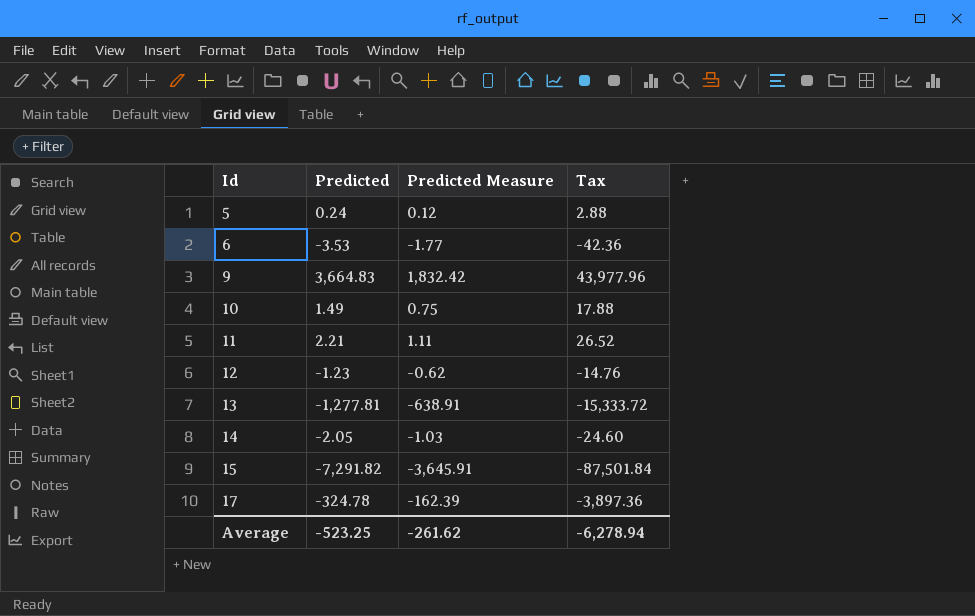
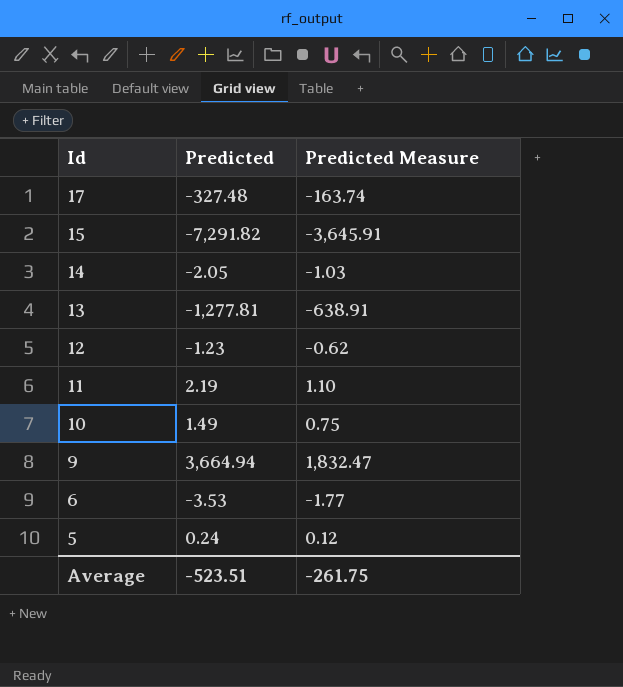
row order: Id ascending -> Id descending
column Tax | formula: [Predicted] * 12 -> none
17 | Predicted: -324.78 -> -327.48
17 | Predicted Measure: -162.39 -> -163.74
11 | Predicted: 2.21 -> 2.19
11 | Predicted Measure: 1.11 -> 1.10
9 | Predicted: 3,664.83 -> 3,664.94
9 | Predicted Measure: 1,832.42 -> 1,832.47
Average | Predicted: -523.25 -> -523.51
Average | Predicted Measure: -261.62 -> -261.75

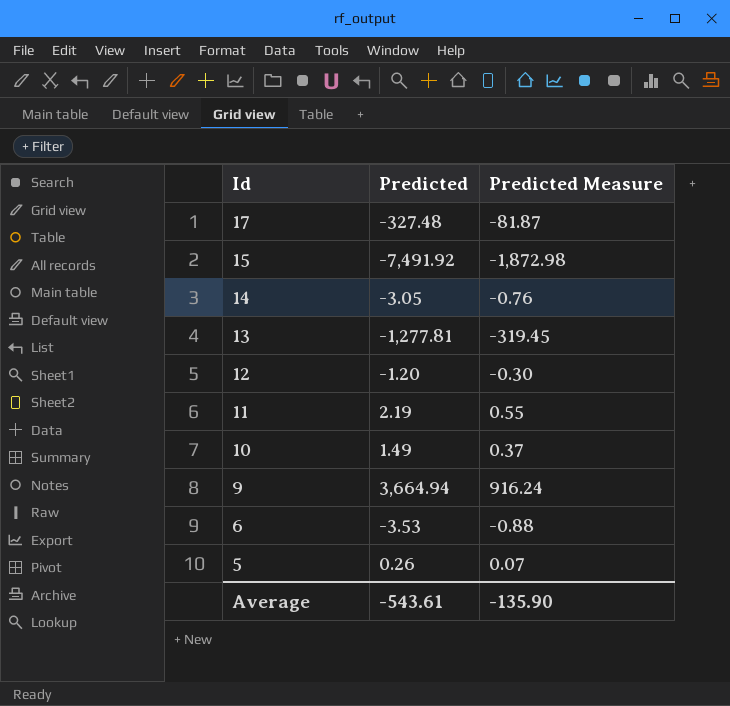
column Predicted Measure | formula: [Predicted] * 0.5 -> [Predicted] * 0.25
15 | Predicted: -7,291.82 -> -7,491.92
14 | Predicted: -2.05 -> -3.05
12 | Predicted: -1.23 -> -1.20
5 | Predicted: 0.24 -> 0.26
Average | Predicted: -523.51 -> -543.61
Average | Predicted Measure: -261.75 -> -135.90

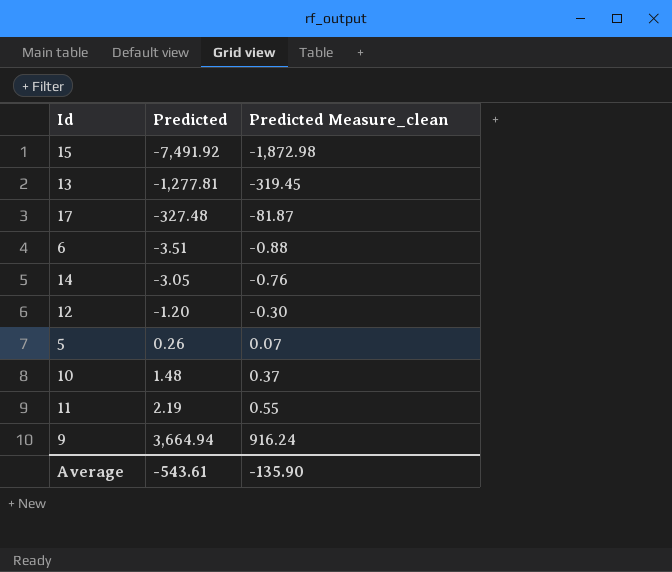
row order: Id descending -> Predicted ascending
column name: Predicted Measure -> Predicted Measure_clean
6 | Predicted: -3.53 -> -3.51
10 | Predicted: 1.49 -> 1.48

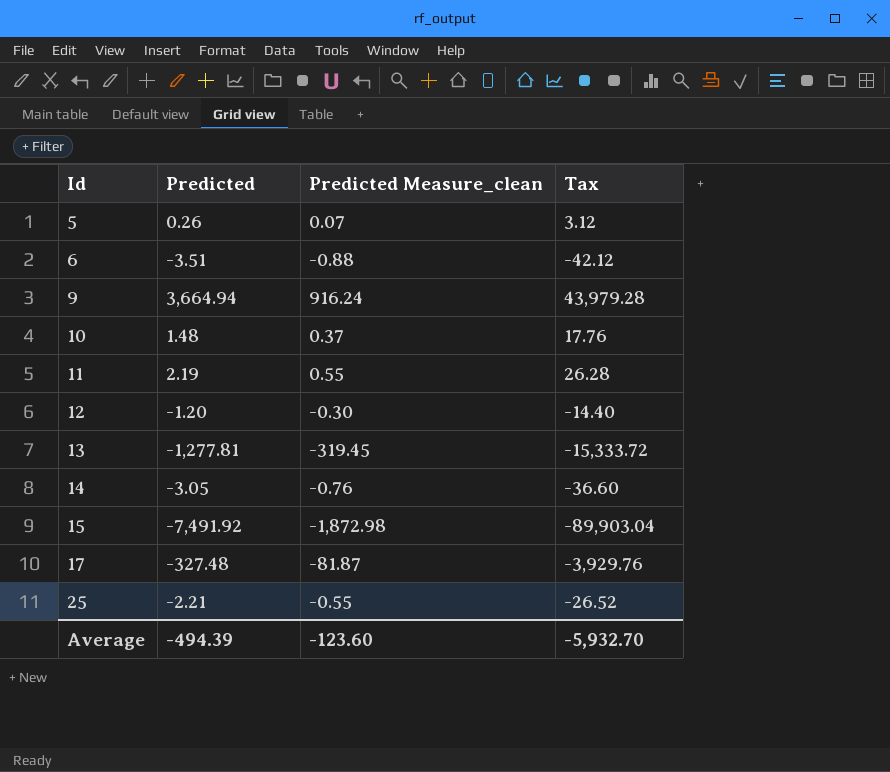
row order: Predicted ascending -> Id ascending
column Tax | formula: none -> [Predicted] * 12
row 25: none -> -2.21 | -0.55 | -26.52
Average | Predicted: -543.61 -> -494.39
Average | Predicted Measure_clean: -135.90 -> -123.60

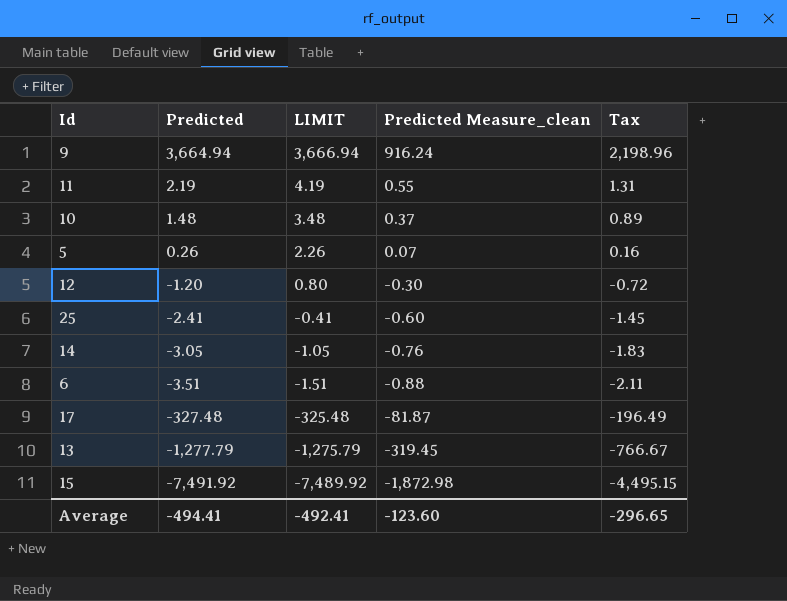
row order: Id ascending -> Predicted descending
column LIMIT | formula: none -> [Predicted] + 2
column Tax | formula: [Predicted] * 12 -> [Predicted] * 0.6
25 | Predicted: -2.21 -> -2.41
25 | Predicted Measure_clean: -0.55 -> -0.60
13 | Predicted: -1,277.81 -> -1,277.79
Average | Predicted: -494.39 -> -494.41
Average | Tax: -5,932.70 -> -296.65

